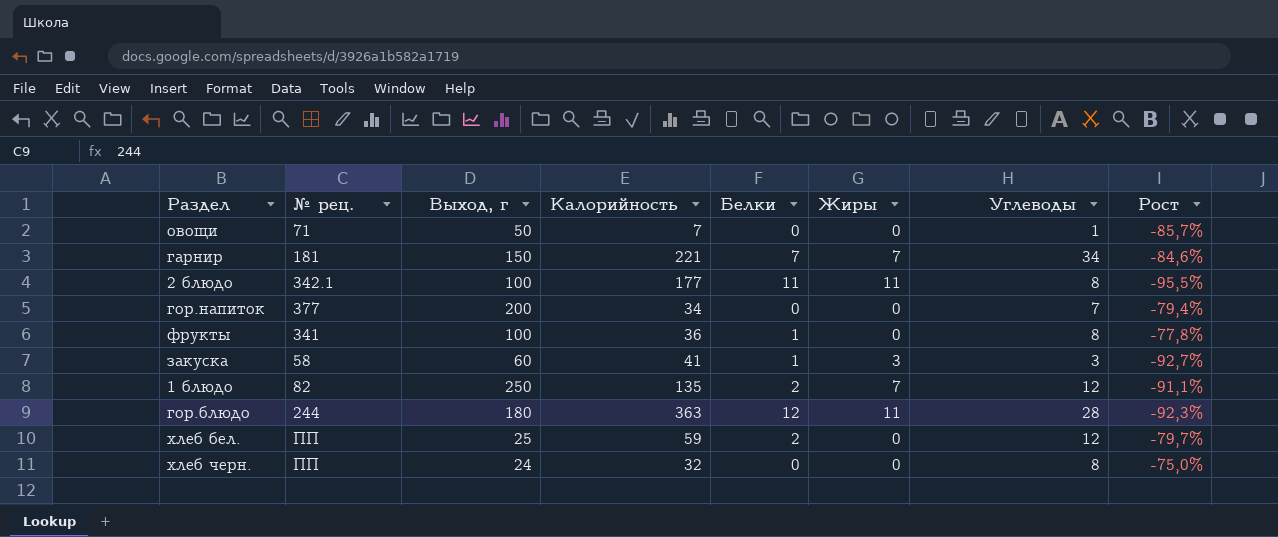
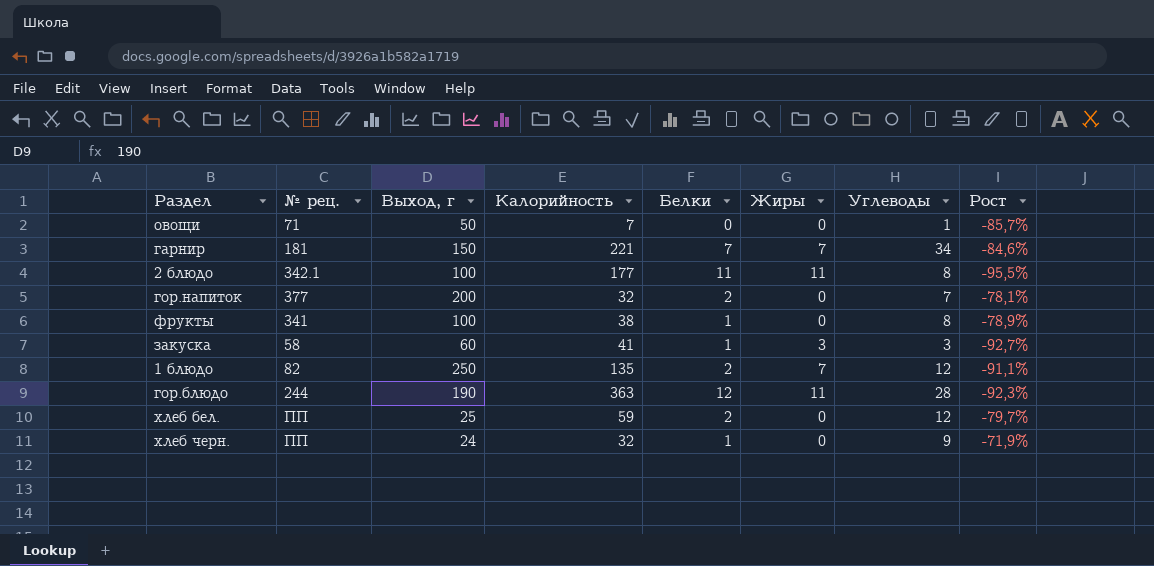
гор.напиток | Калорийность: 34 -> 32
гор.напиток | Белки: 0 -> 2
гор.напиток | Рост: -79,4% -> -78,1%
фрукты | Калорийность: 36 -> 38
фрукты | Рост: -77,8% -> -78,9%
гор.блюдо | Выход, г: 180 -> 190
хлеб черн. | Белки: 0 -> 1
хлеб черн. | Углеводы: 8 -> 9
хлеб черн. | Рост: -75,0% -> -71,9%

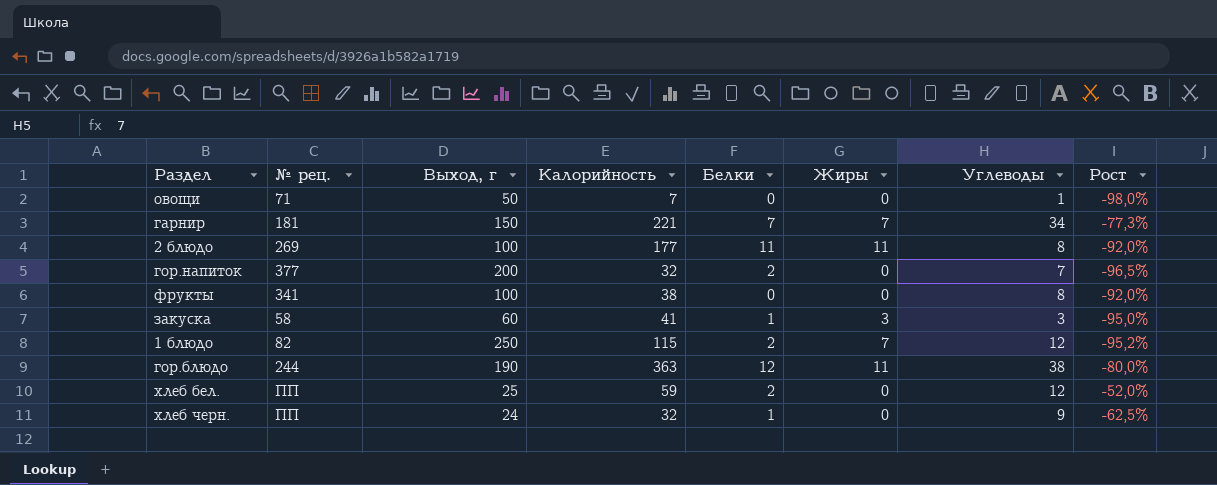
column Рост | formula: ([Углеводы] - [Калорийность]) / [Калорийность] -> ([Углеводы] - [Выход, г]) / [Выход, г]
2 блюдо | № рец.: 342.1 -> 269
фрукты | Белки: 1 -> 0
1 блюдо | Калорийность: 135 -> 115
гор.блюдо | Углеводы: 28 -> 38

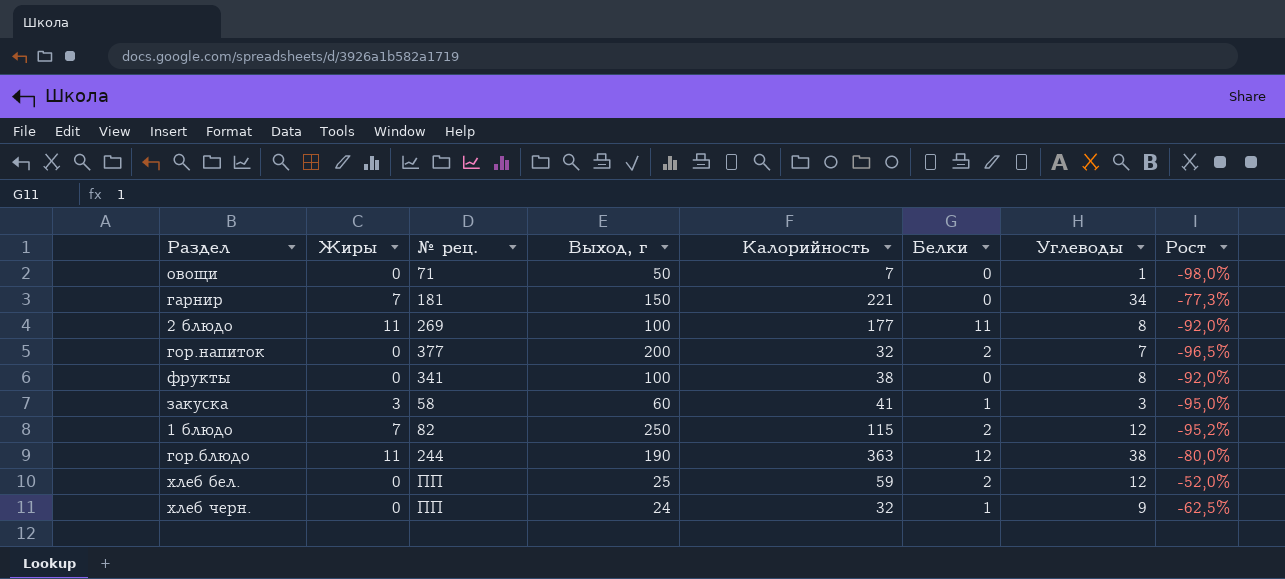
column Жиры | position: 6 -> 2
гарнир | Белки: 7 -> 0

